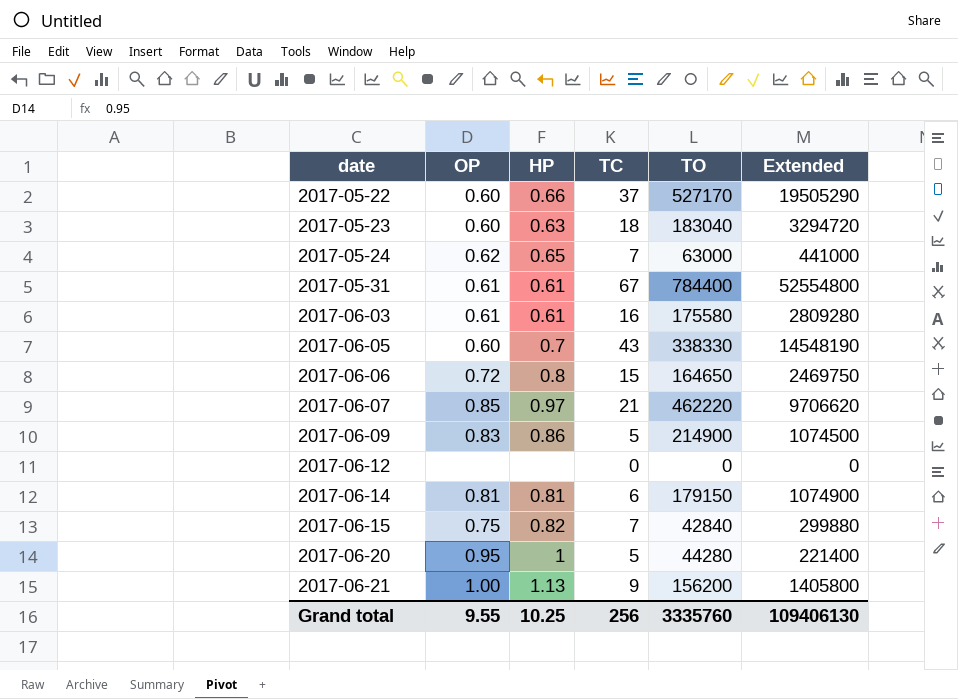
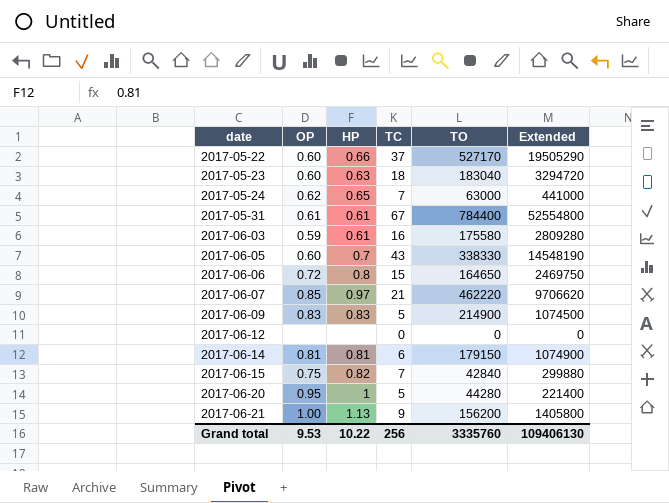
2017-06-03 | OP: 0.61 -> 0.59
2017-06-09 | HP: 0.86 -> 0.83
Grand total | OP: 9.55 -> 9.53
Grand total | HP: 10.25 -> 10.22

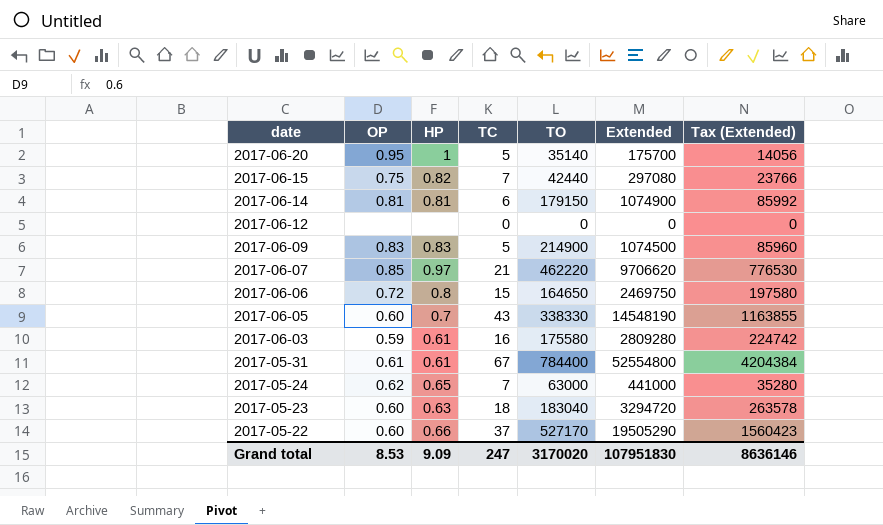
row order: date ascending -> date descending
column Tax (Extended) | formula: none -> [Extended] * 0.08
row 2017-06-21: 1.00 | 1.13 | 9 | 156200 | 1405800 -> none
2017-06-20 | TO: 44280 -> 35140
2017-06-20 | Extended: 221400 -> 175700
2017-06-15 | TO: 42840 -> 42440
2017-06-15 | Extended: 299880 -> 297080
Grand total | OP: 9.53 -> 8.53
Grand total | HP: 10.22 -> 9.09
Grand total | TC: 256 -> 247
Grand total | TO: 3335760 -> 3170020
Grand total | Extended: 109406130 -> 107951830

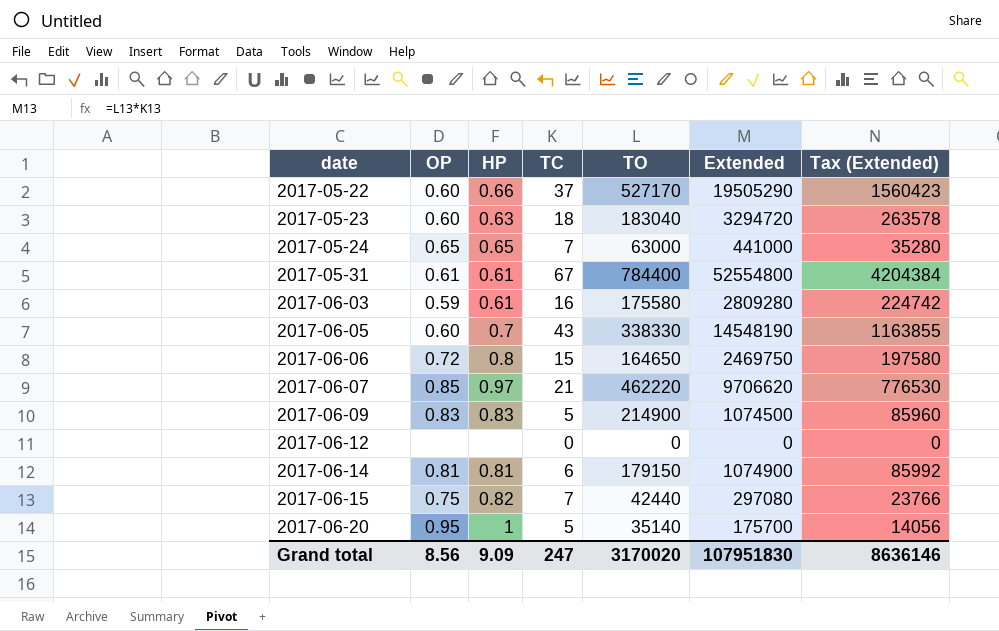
row order: date descending -> date ascending
2017-05-24 | OP: 0.62 -> 0.65
Grand total | OP: 8.53 -> 8.56

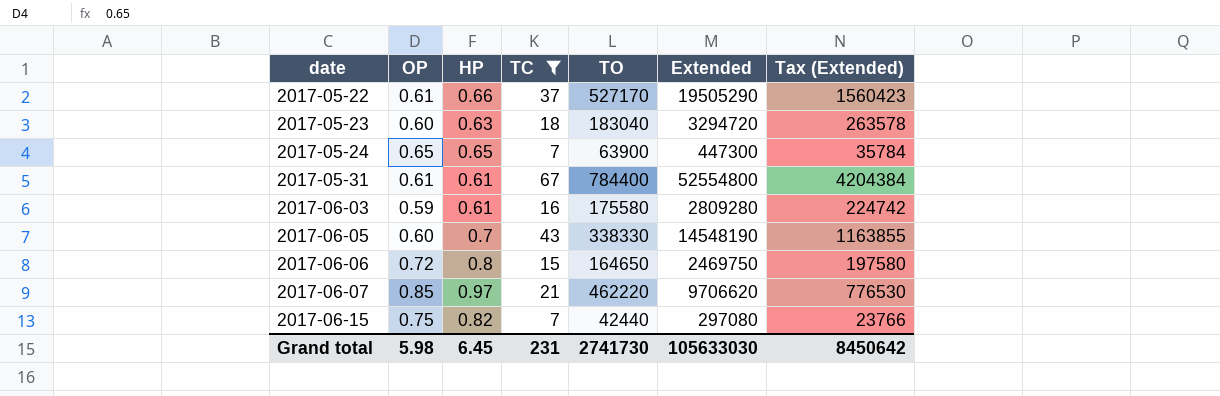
filter: none -> TC >= 7
2017-05-22 | OP: 0.60 -> 0.61
2017-05-24 | TO: 63000 -> 63900
2017-05-24 | Extended: 441000 -> 447300
2017-05-24 | Tax (Extended): 35280 -> 35784
Grand total | OP: 8.56 -> 5.98
Grand total | HP: 9.09 -> 6.45
Grand total | TC: 247 -> 231
Grand total | TO: 3170020 -> 2741730
Grand total | Extended: 107951830 -> 105633030
Grand total | Tax (Extended): 8636146 -> 8450642

